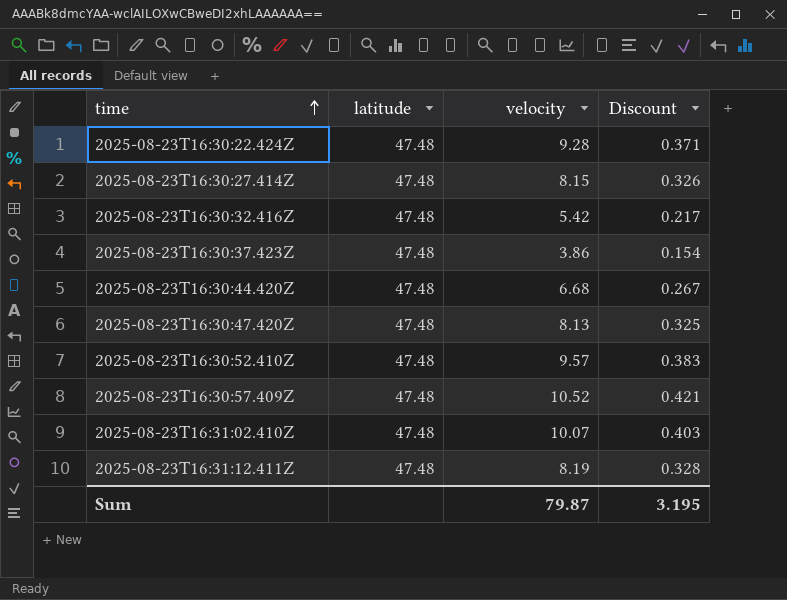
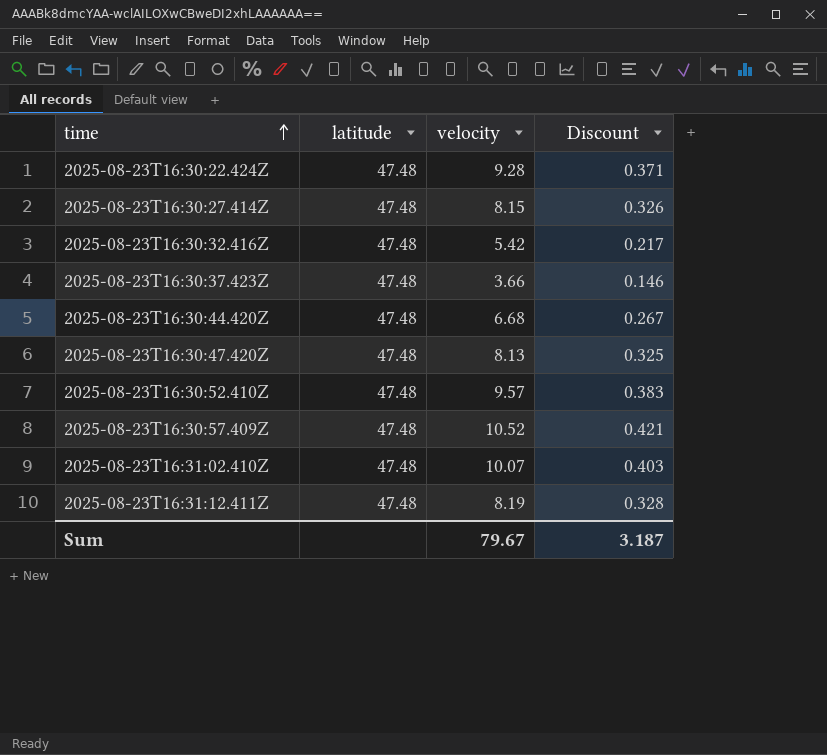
2025-08-23T16:30:37.423Z | velocity: 3.86 -> 3.66
2025-08-23T16:30:37.423Z | Discount: 0.154 -> 0.146
Sum | velocity: 79.87 -> 79.67
Sum | Discount: 3.195 -> 3.187

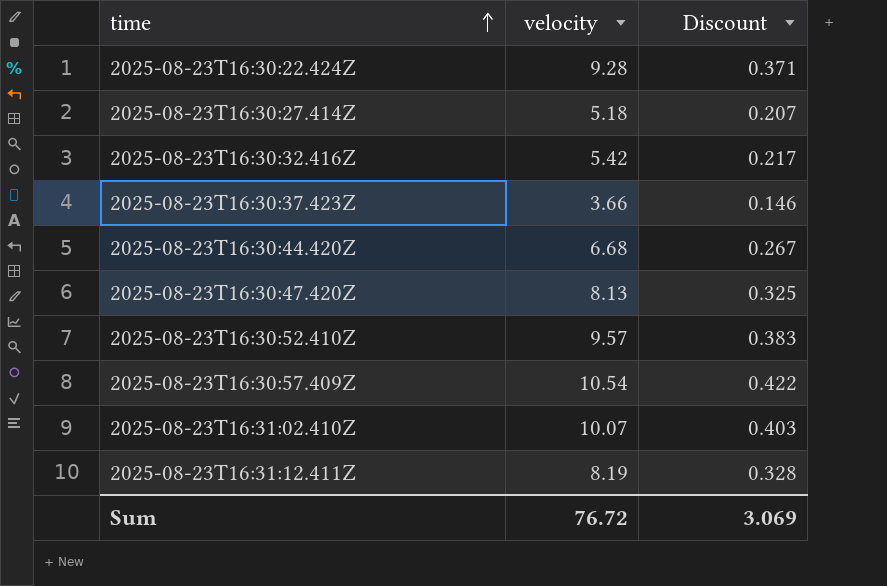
column latitude | position: 2 -> none
2025-08-23T16:30:27.414Z | velocity: 8.15 -> 5.18
2025-08-23T16:30:27.414Z | Discount: 0.326 -> 0.207
2025-08-23T16:30:57.409Z | velocity: 10.52 -> 10.54
2025-08-23T16:30:57.409Z | Discount: 0.421 -> 0.422
Sum | velocity: 79.67 -> 76.72
Sum | Discount: 3.187 -> 3.069

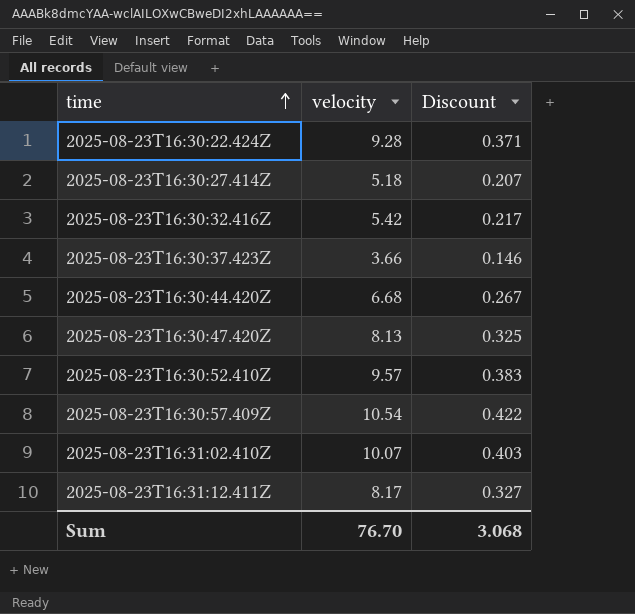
2025-08-23T16:31:12.411Z | velocity: 8.19 -> 8.17
2025-08-23T16:31:12.411Z | Discount: 0.328 -> 0.327
Sum | velocity: 76.72 -> 76.70
Sum | Discount: 3.069 -> 3.068

